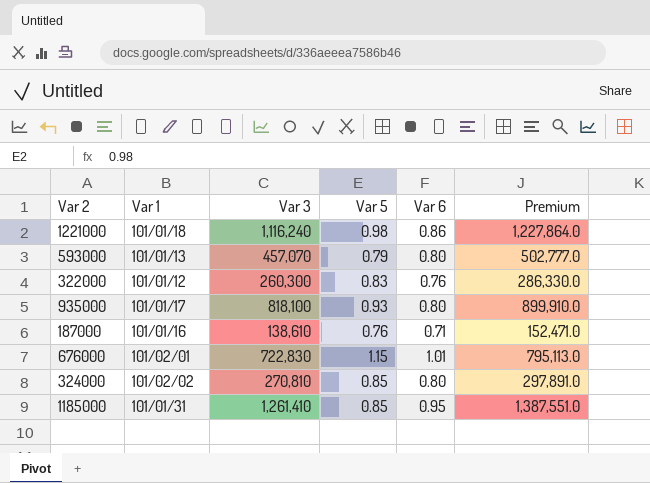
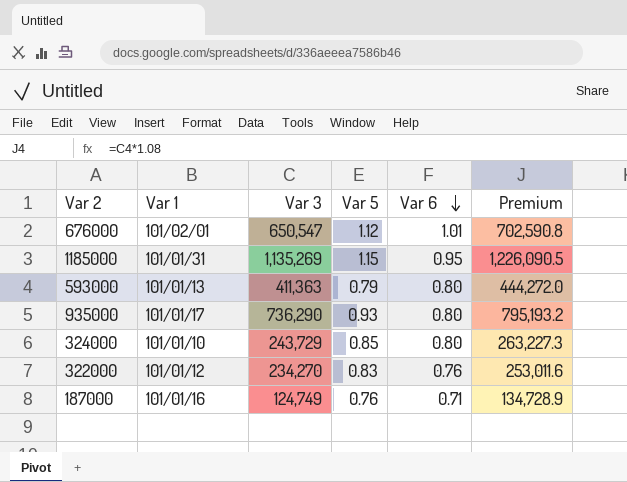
row order: none -> Var 6 descending
column Premium | formula: [Var 3] * 1.1 -> [Var 3] * 1.08
row 1221000: 101/01/18 | 1,116,240 | 0.98 | 0.86 | 1,227,864.0 -> none
676000 | Var 3: 722,830 -> 650,547
676000 | Var 5: 1.15 -> 1.12
1185000 | Var 3: 1,261,410 -> 1,135,269
1185000 | Var 5: 0.85 -> 1.15
593000 | Var 3: 457,070 -> 411,363
935000 | Var 3: 818,100 -> 736,290
324000 | Var 1: 101/02/02 -> 101/01/10
324000 | Var 3: 270,810 -> 243,729
322000 | Var 3: 260,300 -> 234,270
187000 | Var 3: 138,610 -> 124,749

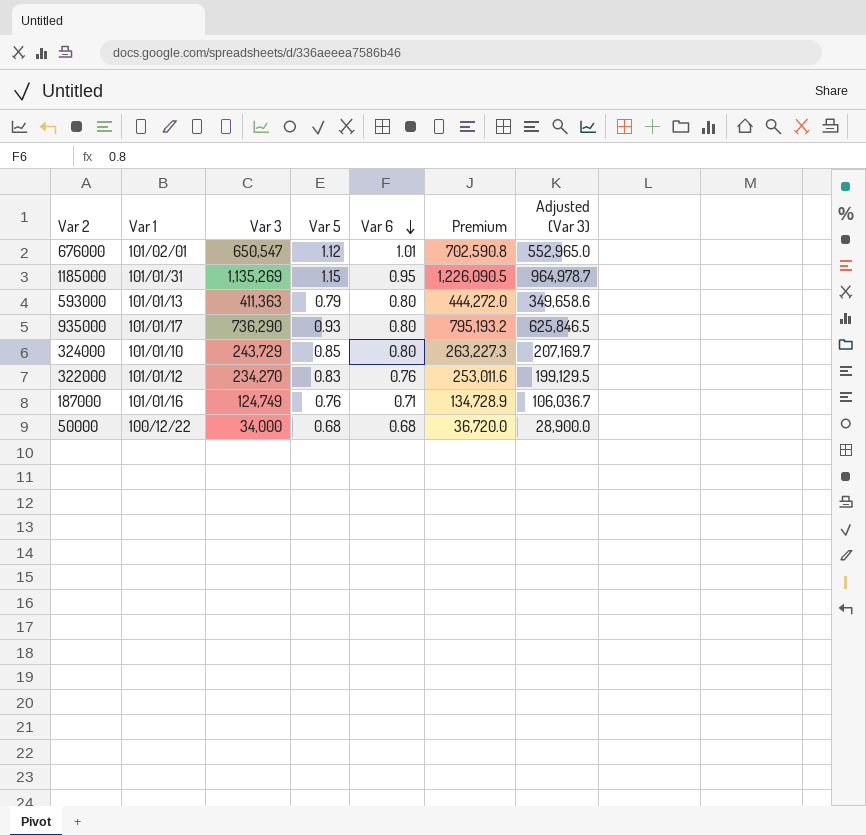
column Adjusted (Var 3) | formula: none -> [Var 3] * 0.85
row 50000: none -> 100/12/22 | 34,000 | 0.68 | 0.68 | 36,720.0 | 28,900.0

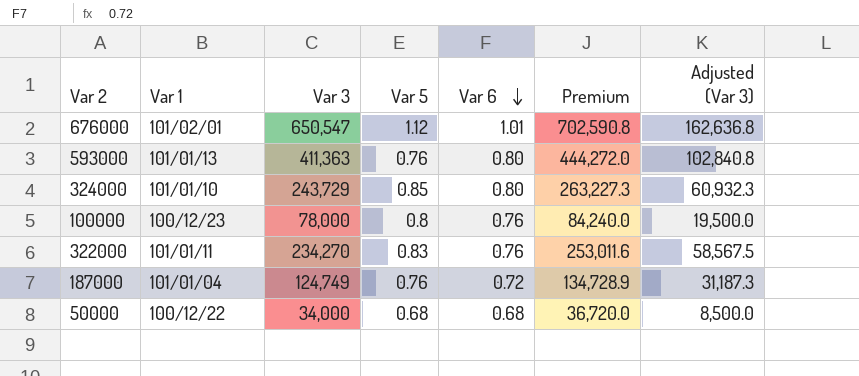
column Adjusted (Var 3) | formula: [Var 3] * 0.85 -> [Var 3] * 0.25
row 1185000: 101/01/31 | 1,135,269 | 1.15 | 0.95 | 1,226,090.5 | 964,978.7 -> none
row 935000: 101/01/17 | 736,290 | 0.93 | 0.80 | 795,193.2 | 625,846.5 -> none
593000 | Var 5: 0.79 -> 0.76
row 100000: none -> 100/12/23 | 78,000 | 0.8 | 0.76 | 84,240.0 | 19,500.0
322000 | Var 1: 101/01/12 -> 101/01/11
187000 | Var 1: 101/01/16 -> 101/01/04
187000 | Var 6: 0.71 -> 0.72

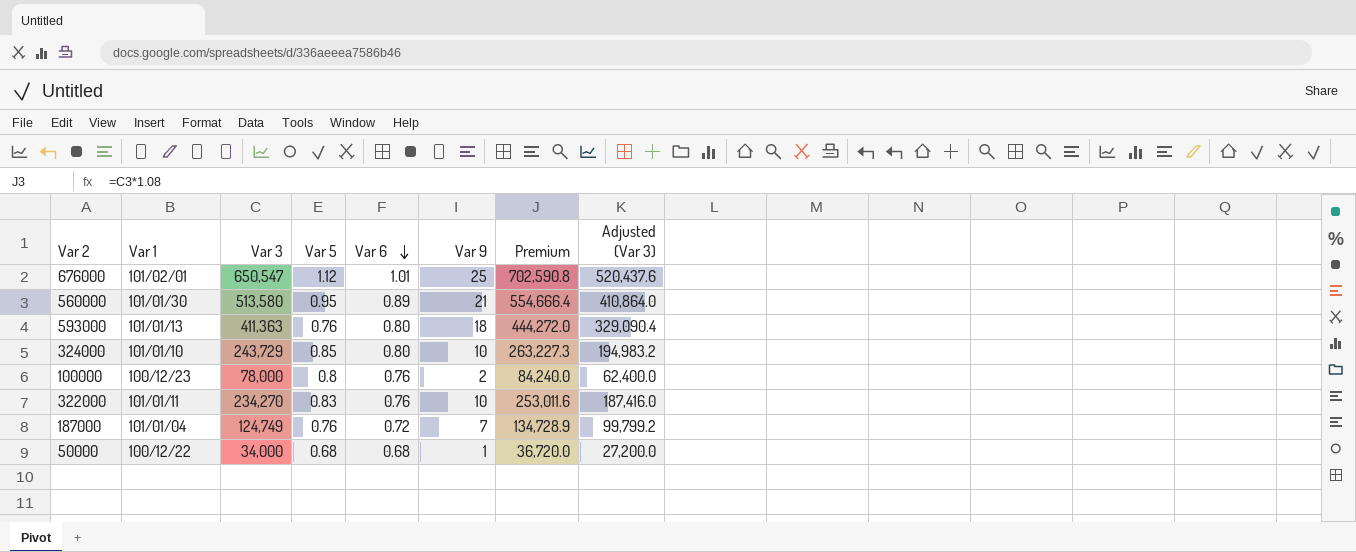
column Var 9 | position: none -> 6
column Adjusted (Var 3) | formula: [Var 3] * 0.25 -> [Var 3] * 0.8
row 560000: none -> 101/01/30 | 513,580 | 0.95 | 0.89 | 21 | 554,666.4 | 410,864.0

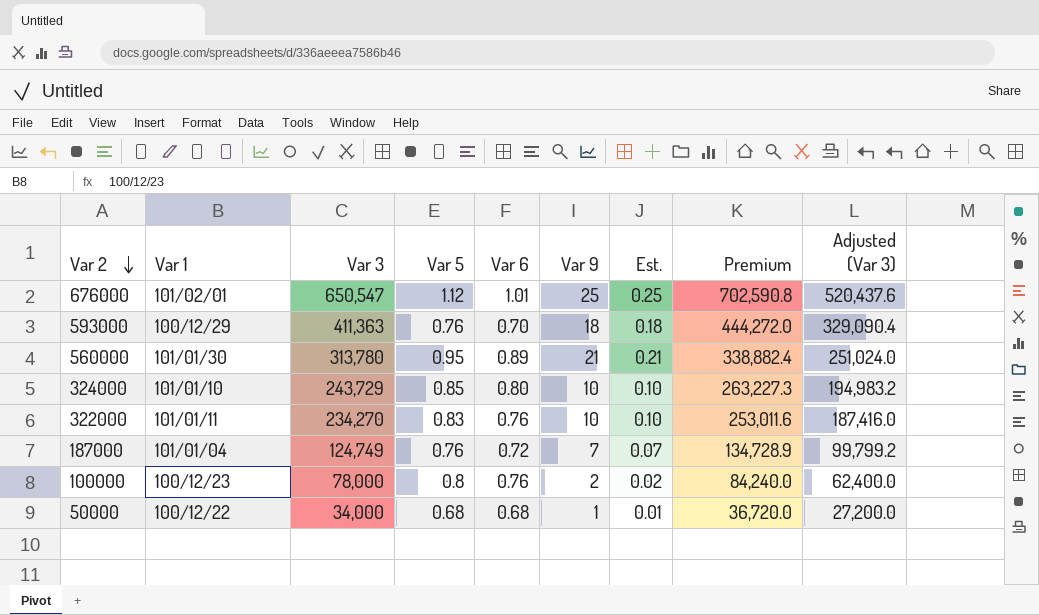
row order: Var 6 descending -> Var 2 descending
column Est. | formula: none -> [Var 9] * 0.01
593000 | Var 1: 101/01/13 -> 100/12/29
593000 | Var 6: 0.80 -> 0.70
560000 | Var 3: 513,580 -> 313,780
560000 | Premium: 554,666.4 -> 338,882.4
560000 | Adjusted (Var 3): 410,864.0 -> 251,024.0

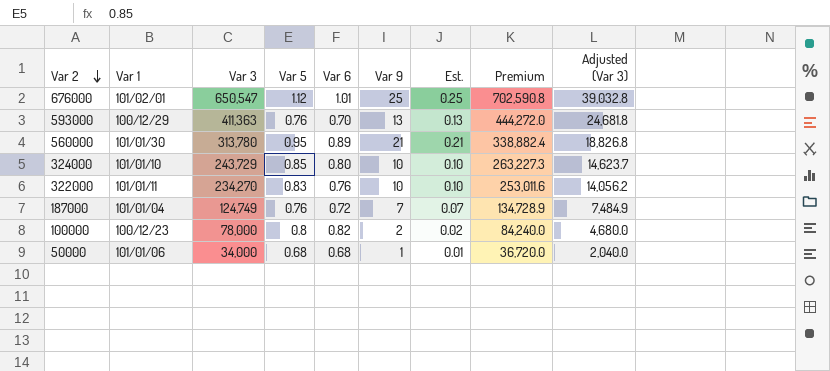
column Adjusted (Var 3) | formula: [Var 3] * 0.8 -> [Var 3] * 0.06
593000 | Var 9: 18 -> 13
593000 | Est.: 0.18 -> 0.13
100000 | Var 6: 0.76 -> 0.82
50000 | Var 1: 100/12/22 -> 101/01/06

